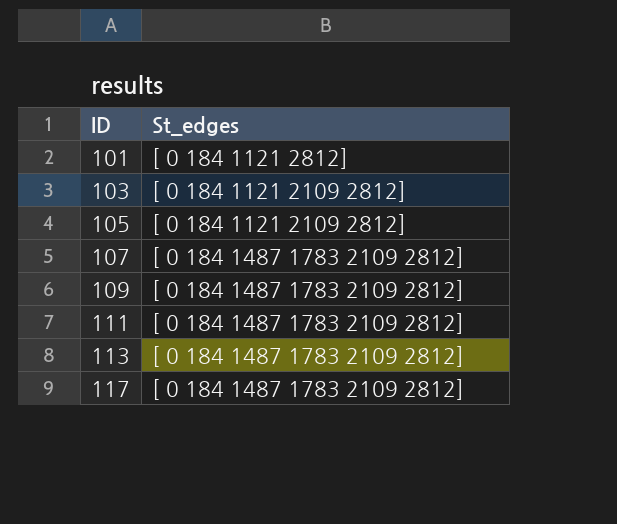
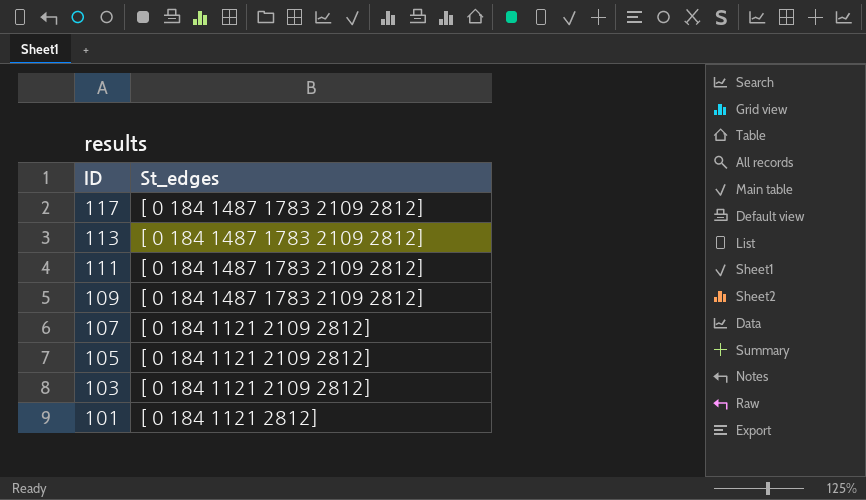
row order: ID ascending -> ID descending
107 | St_edges: [ 0 184 1487 1783 2109 2812] -> [ 0 184 1121 2109 2812]

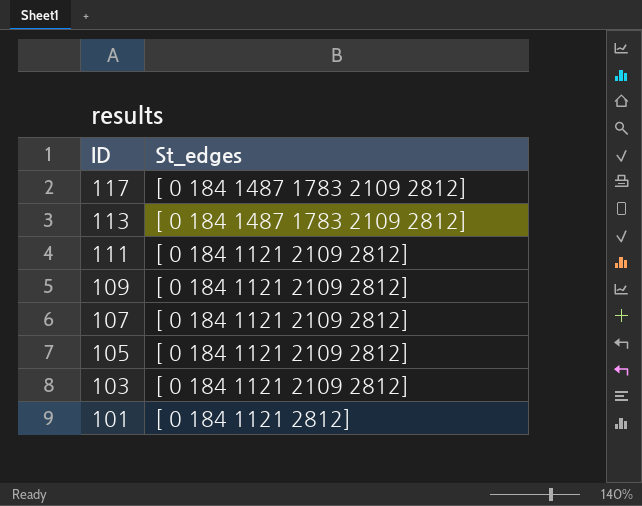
111 | St_edges: [ 0 184 1487 1783 2109 2812] -> [ 0 184 1121 2109 2812]
109 | St_edges: [ 0 184 1487 1783 2109 2812] -> [ 0 184 1121 2109 2812]

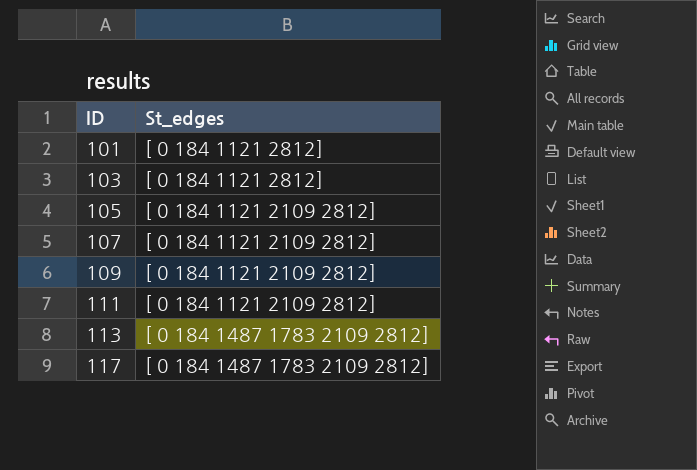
row order: ID descending -> ID ascending
103 | St_edges: [ 0 184 1121 2109 2812] -> [ 0 184 1121 2812]

